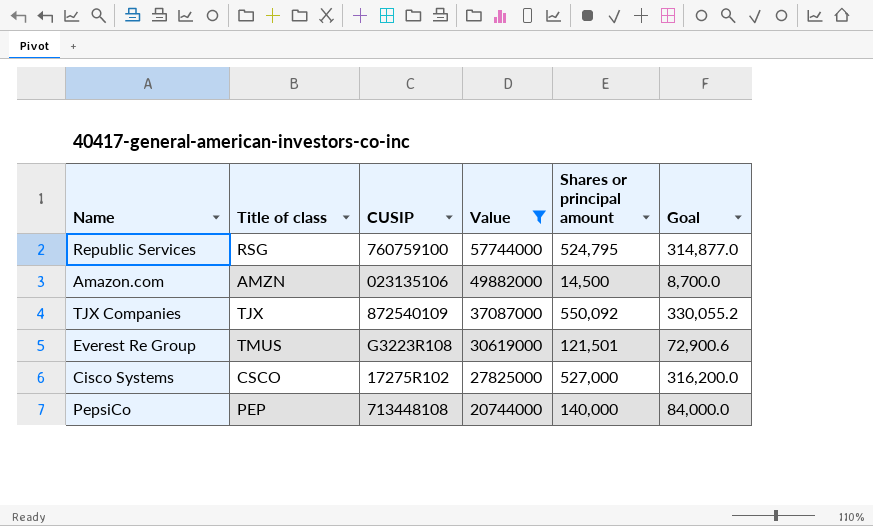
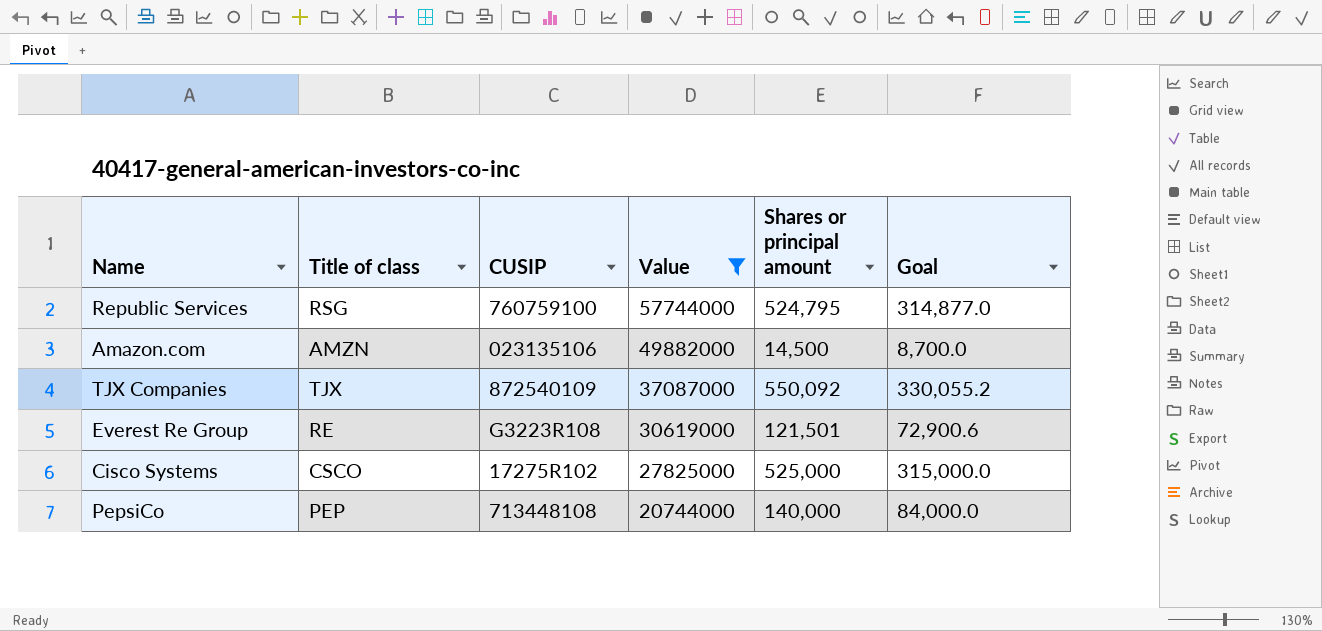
Everest Re Group | Title of class: TMUS -> RE
Cisco Systems | Shares or principal amount: 527,000 -> 525,000
Cisco Systems | Goal: 316,200.0 -> 315,000.0

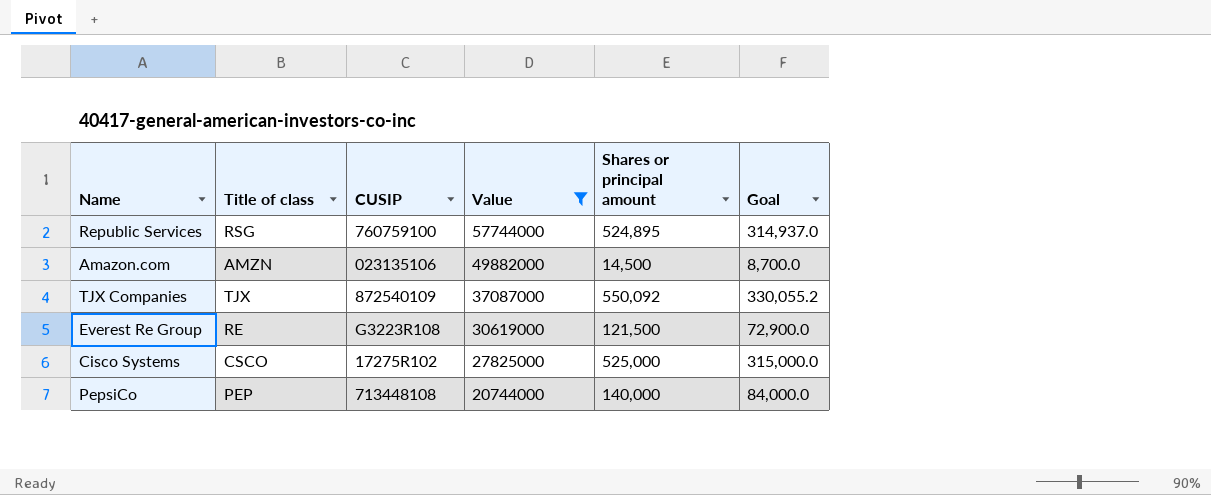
Republic Services | Shares or principal amount: 524,795 -> 524,895
Republic Services | Goal: 314,877.0 -> 314,937.0
Everest Re Group | Shares or principal amount: 121,501 -> 121,500
Everest Re Group | Goal: 72,900.6 -> 72,900.0

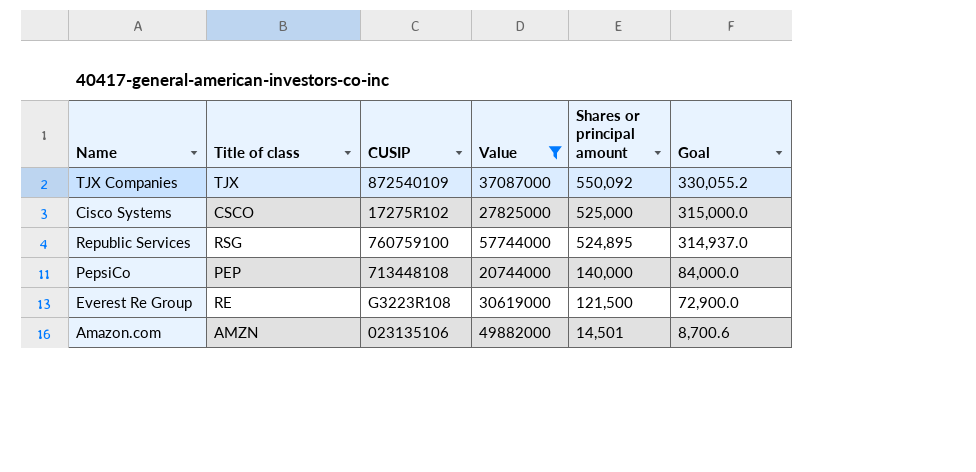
row order: Value descending -> Shares or principal amount descending
Amazon.com | Shares or principal amount: 14,500 -> 14,501
Amazon.com | Goal: 8,700.0 -> 8,700.6

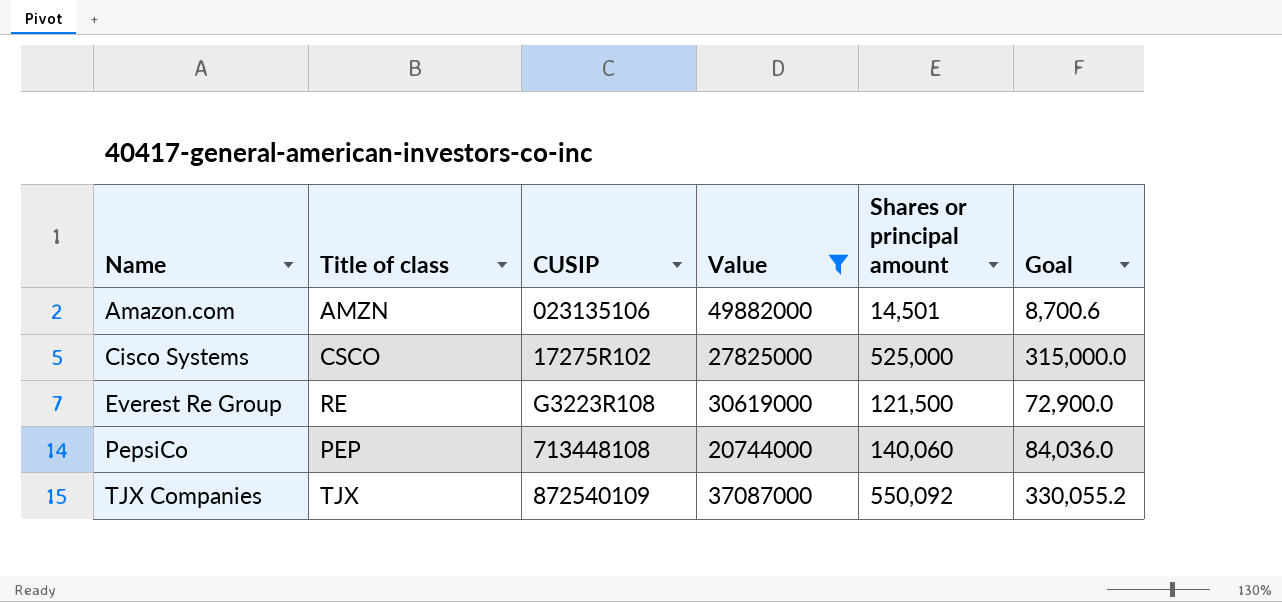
row order: Shares or principal amount descending -> Name ascending
row Republic Services: RSG | 760759100 | 57744000 | 524,895 | 314,937.0 -> none
PepsiCo | Shares or principal amount: 140,000 -> 140,060
PepsiCo | Goal: 84,000.0 -> 84,036.0

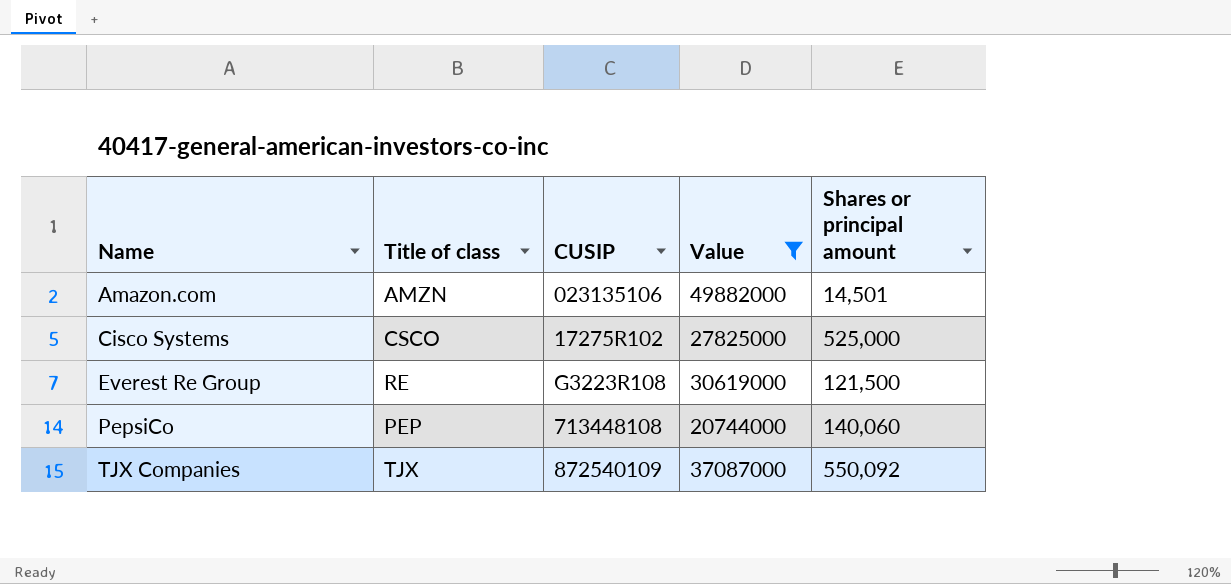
column Goal | formula: [Shares or principal amount] * 0.6 -> none

